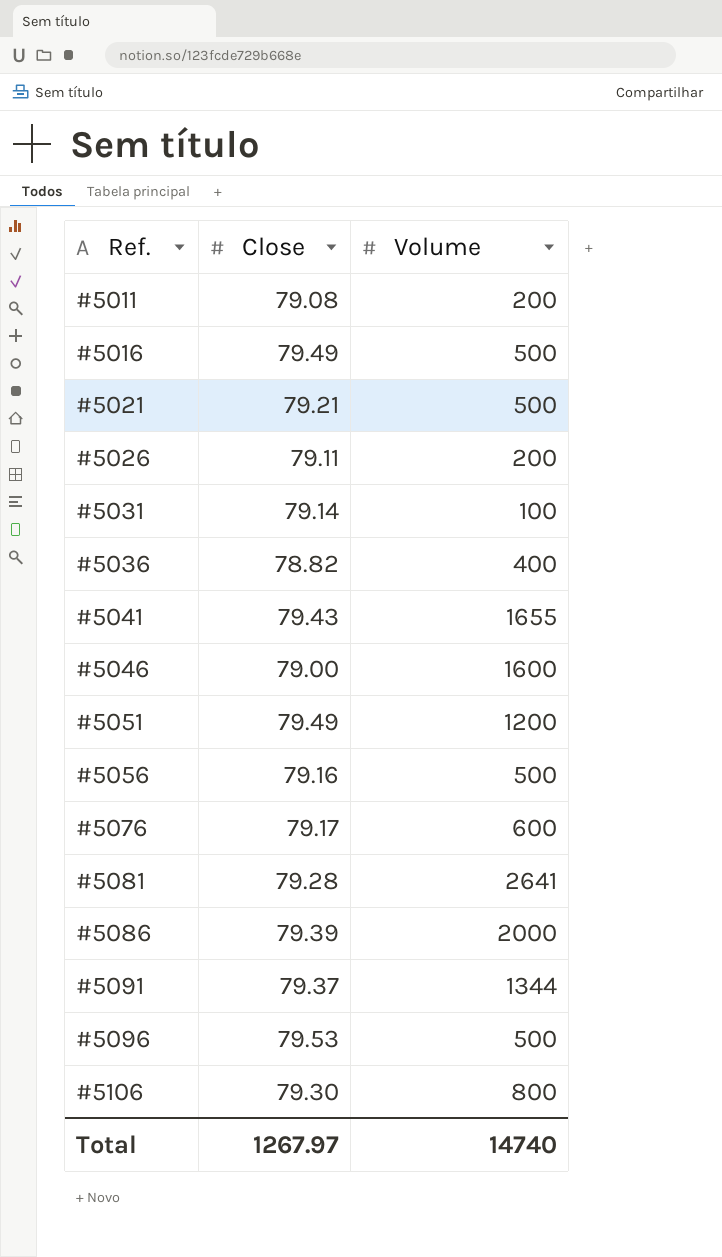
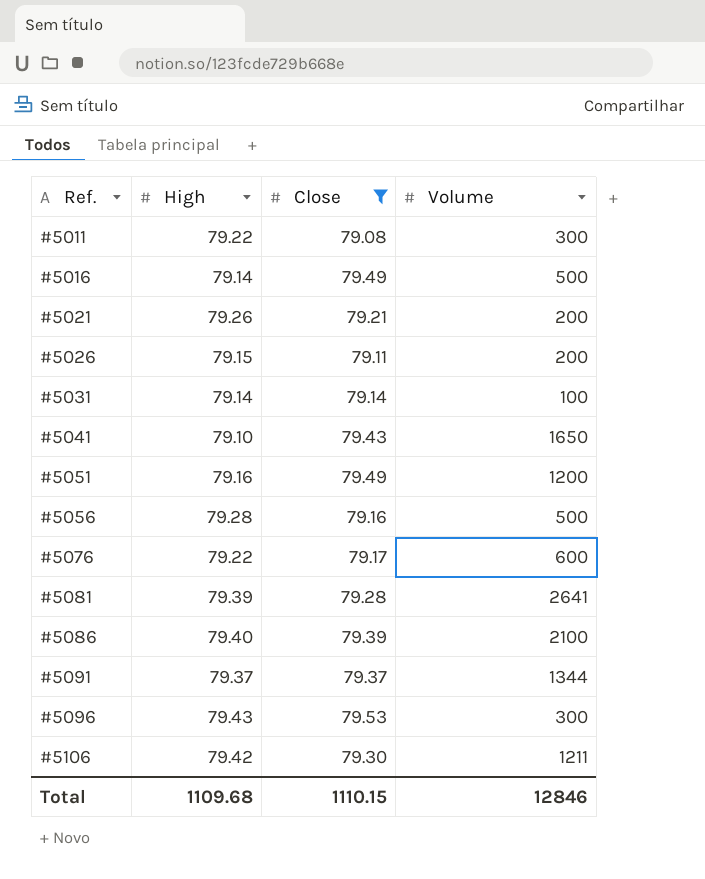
filter: none -> Close >= 79.08
column High | position: none -> 2
#5011 | Volume: 200 -> 300
#5021 | Volume: 500 -> 200
#5041 | Volume: 1655 -> 1650
#5086 | Volume: 2000 -> 2100
#5096 | Volume: 500 -> 300
#5106 | Volume: 800 -> 1211
Total | Close: 1267.97 -> 1110.15
Total | Volume: 14740 -> 12846

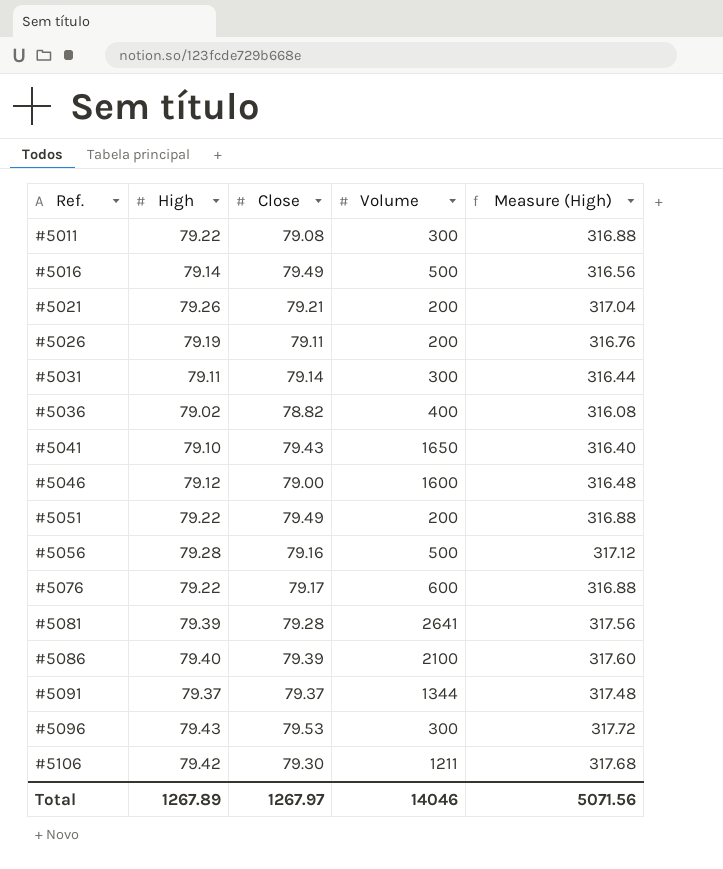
filter: Close >= 79.08 -> none
column Measure (High) | formula: none -> [High] * 4
#5026 | High: 79.15 -> 79.19
#5031 | High: 79.14 -> 79.11
#5031 | Volume: 100 -> 300
#5051 | High: 79.16 -> 79.22
#5051 | Volume: 1200 -> 200
Total | High: 1109.68 -> 1267.89
Total | Close: 1110.15 -> 1267.97
Total | Volume: 12846 -> 14046

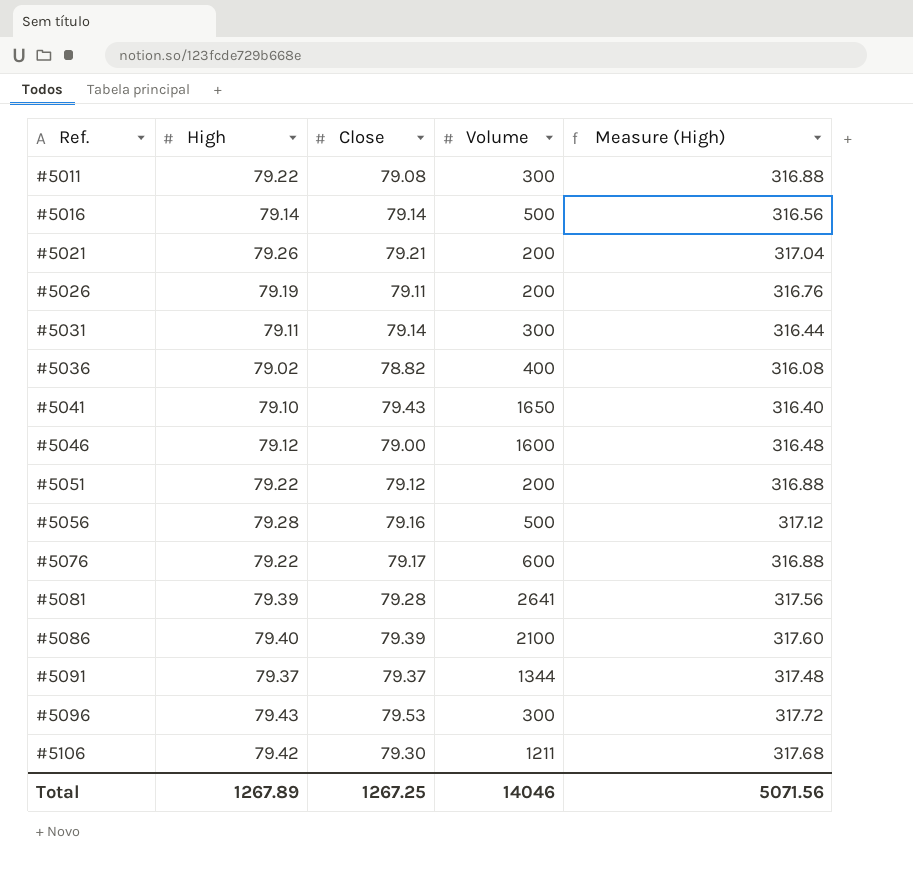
#5016 | Close: 79.49 -> 79.14
#5051 | Close: 79.49 -> 79.12
Total | Close: 1267.97 -> 1267.25

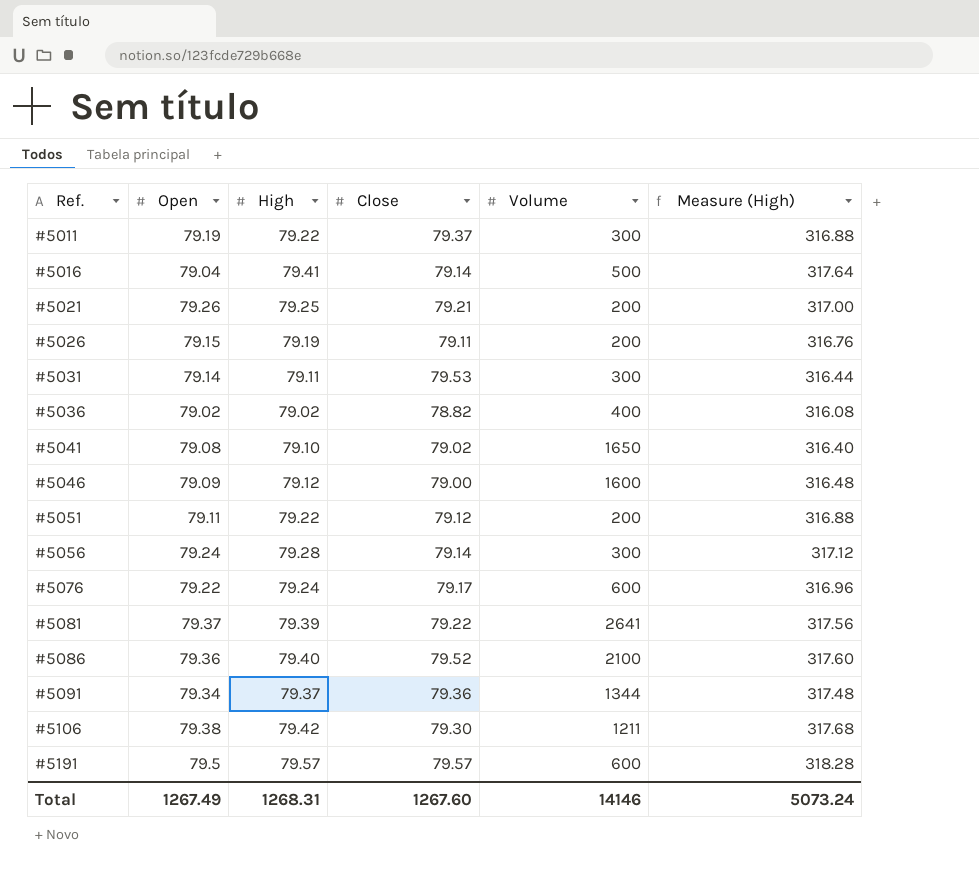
column Open | position: none -> 2
row #5096: 79.43 | 79.53 | 300 | 317.72 -> none
#5011 | Close: 79.08 -> 79.37
#5016 | High: 79.14 -> 79.41
#5016 | Measure (High): 316.56 -> 317.64
#5021 | High: 79.26 -> 79.25
#5021 | Measure (High): 317.04 -> 317.00
#5031 | Close: 79.14 -> 79.53
#5041 | Close: 79.43 -> 79.02
#5056 | Close: 79.16 -> 79.14
#5056 | Volume: 500 -> 300
#5076 | High: 79.22 -> 79.24
#5076 | Measure (High): 316.88 -> 316.96
#5081 | Close: 79.28 -> 79.22
#5086 | Close: 79.39 -> 79.52
#5091 | Close: 79.37 -> 79.36
row #5191: none -> 79.5 | 79.57 | 79.57 | 600 | 318.28
Total | High: 1267.89 -> 1268.31
Total | Close: 1267.25 -> 1267.60
Total | Volume: 14046 -> 14146
Total | Measure (High): 5071.56 -> 5073.24

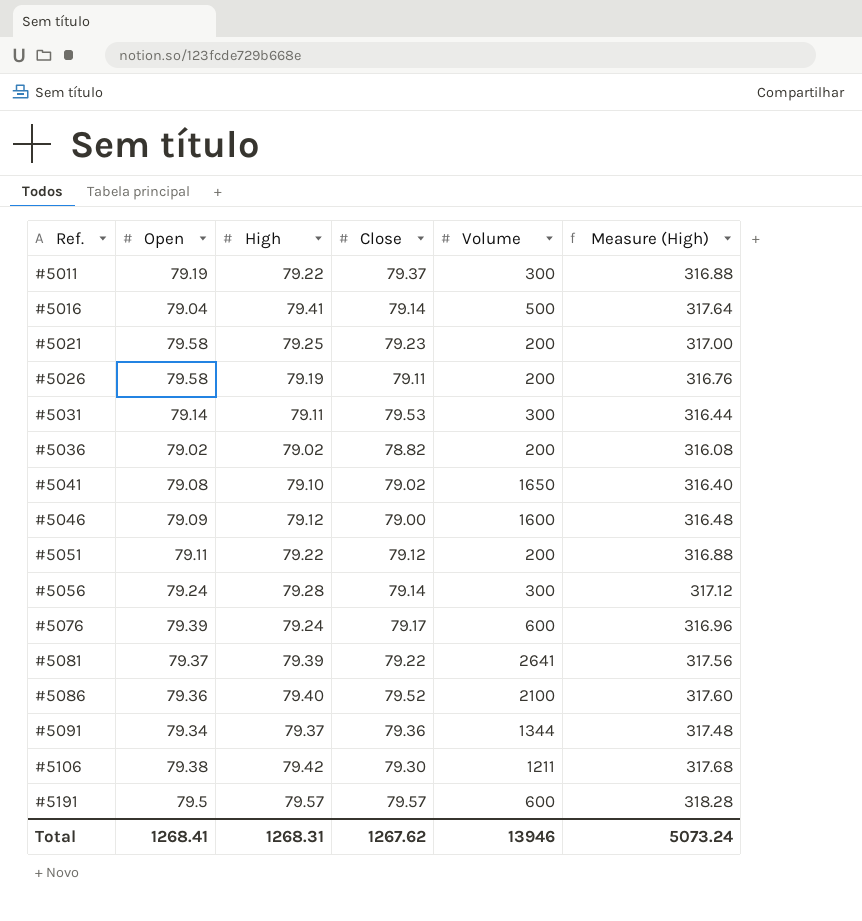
#5021 | Open: 79.26 -> 79.58
#5021 | Close: 79.21 -> 79.23
#5026 | Open: 79.15 -> 79.58
#5036 | Volume: 400 -> 200
#5076 | Open: 79.22 -> 79.39
Total | Open: 1267.49 -> 1268.41
Total | Close: 1267.60 -> 1267.62
Total | Volume: 14146 -> 13946

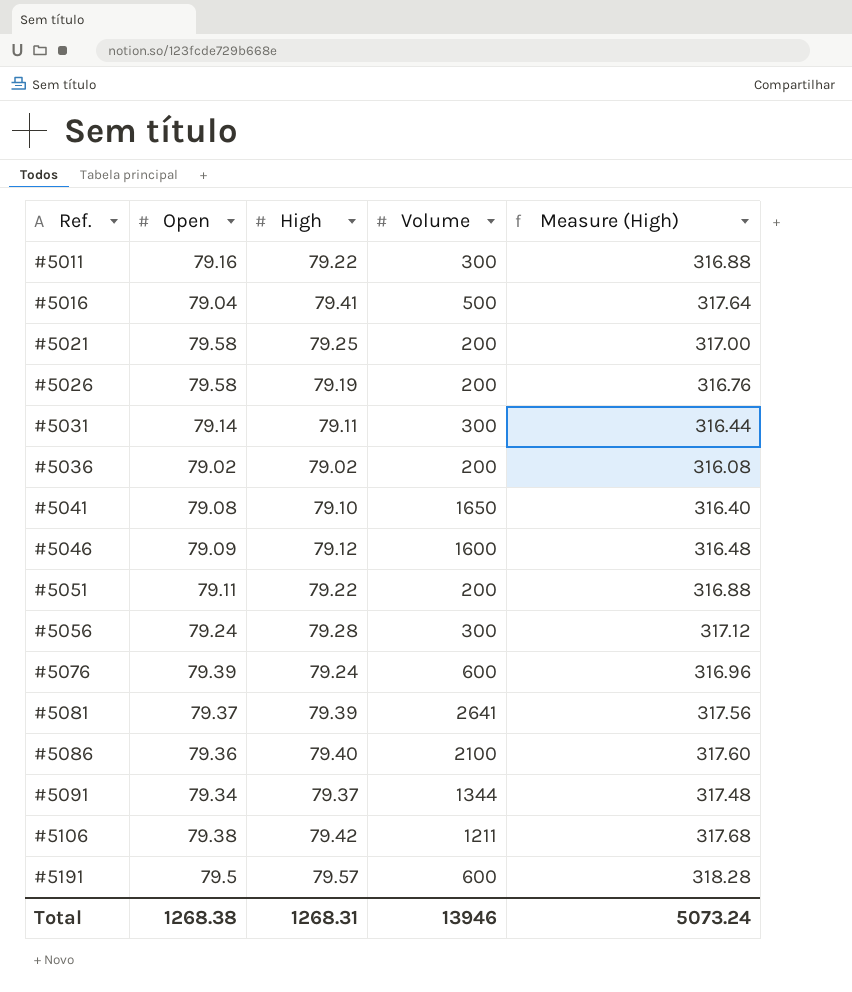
column Close | position: 4 -> none
#5011 | Open: 79.19 -> 79.16
Total | Open: 1268.41 -> 1268.38

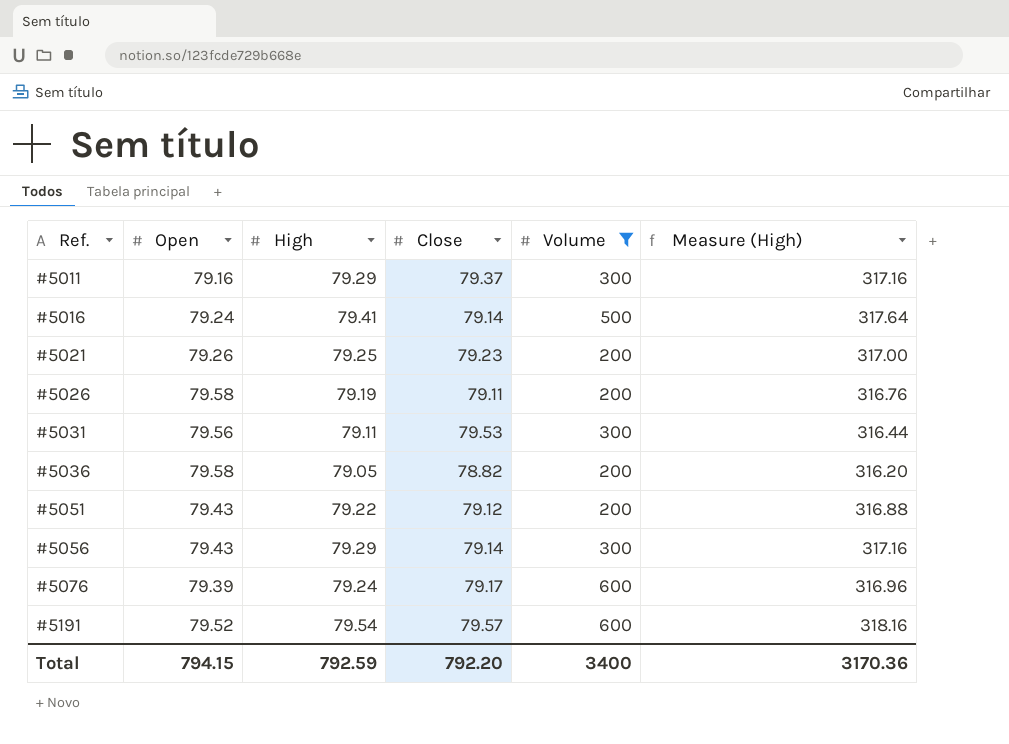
filter: none -> Volume <= 600
column Close | position: none -> 4
#5011 | High: 79.22 -> 79.29
#5011 | Measure (High): 316.88 -> 317.16
#5016 | Open: 79.04 -> 79.24
#5021 | Open: 79.58 -> 79.26
#5031 | Open: 79.14 -> 79.56
#5036 | Open: 79.02 -> 79.58
#5036 | High: 79.02 -> 79.05
#5036 | Measure (High): 316.08 -> 316.20
#5051 | Open: 79.11 -> 79.43
#5056 | Open: 79.24 -> 79.43
#5056 | High: 79.28 -> 79.29
#5056 | Measure (High): 317.12 -> 317.16
#5191 | Open: 79.5 -> 79.52
#5191 | High: 79.57 -> 79.54
#5191 | Measure (High): 318.28 -> 318.16
Total | Open: 1268.38 -> 794.15
Total | High: 1268.31 -> 792.59
Total | Volume: 13946 -> 3400
Total | Measure (High): 5073.24 -> 3170.36

